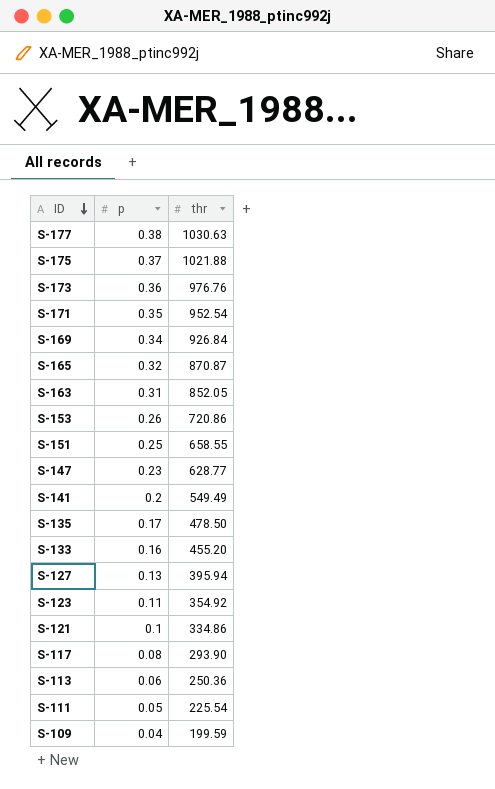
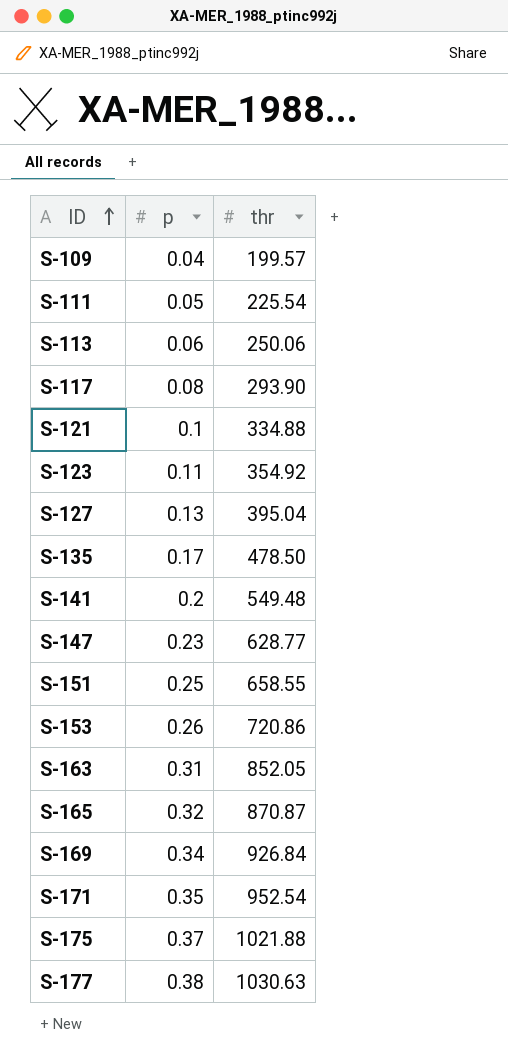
row order: ID descending -> ID ascending
row S-173: 0.36 | 976.76 -> none
row S-133: 0.16 | 455.20 -> none
S-109 | thr: 199.59 -> 199.57
S-113 | thr: 250.36 -> 250.06
S-121 | thr: 334.86 -> 334.88
S-127 | thr: 395.94 -> 395.04
S-141 | thr: 549.49 -> 549.48

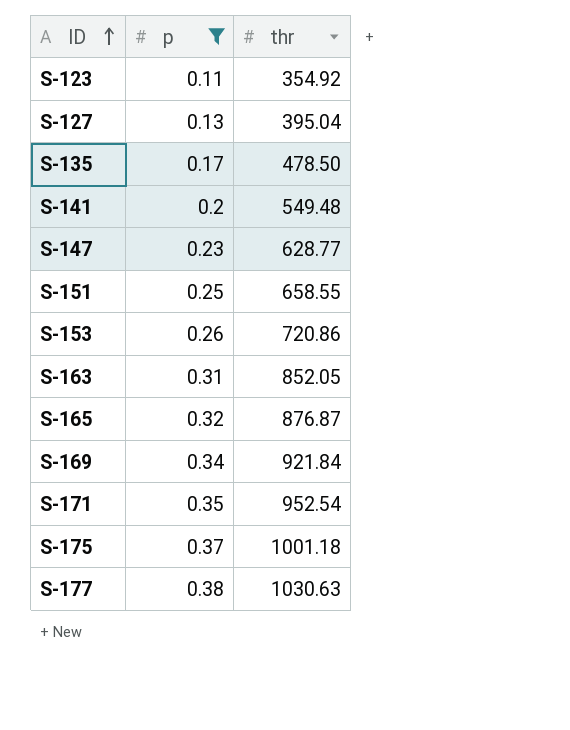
filter: none -> p >= 0.11
S-165 | thr: 870.87 -> 876.87
S-169 | thr: 926.84 -> 921.84
S-175 | thr: 1021.88 -> 1001.18

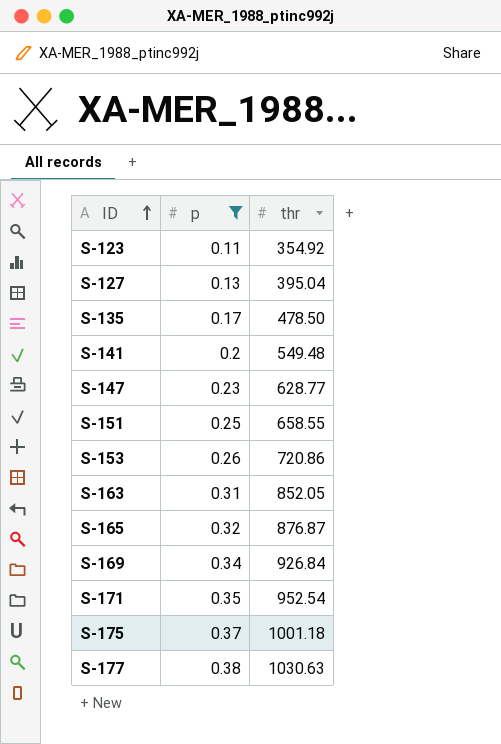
S-169 | thr: 921.84 -> 926.84

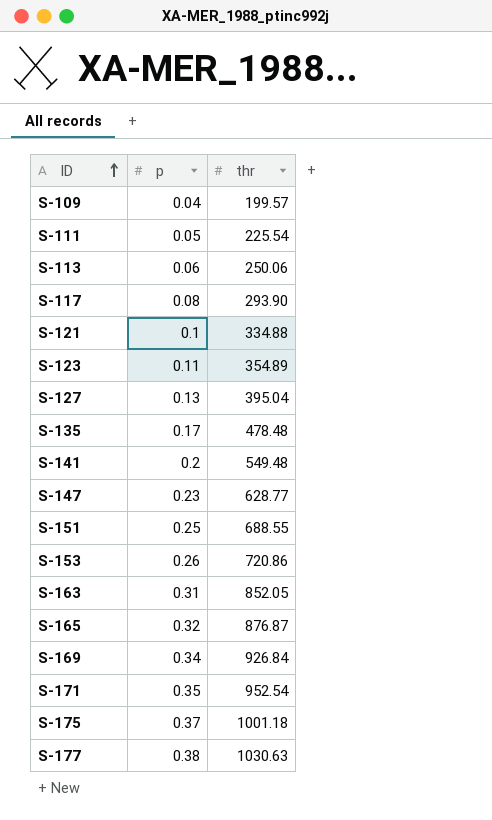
filter: p >= 0.11 -> none
S-123 | thr: 354.92 -> 354.89
S-135 | thr: 478.50 -> 478.48
S-151 | thr: 658.55 -> 688.55

